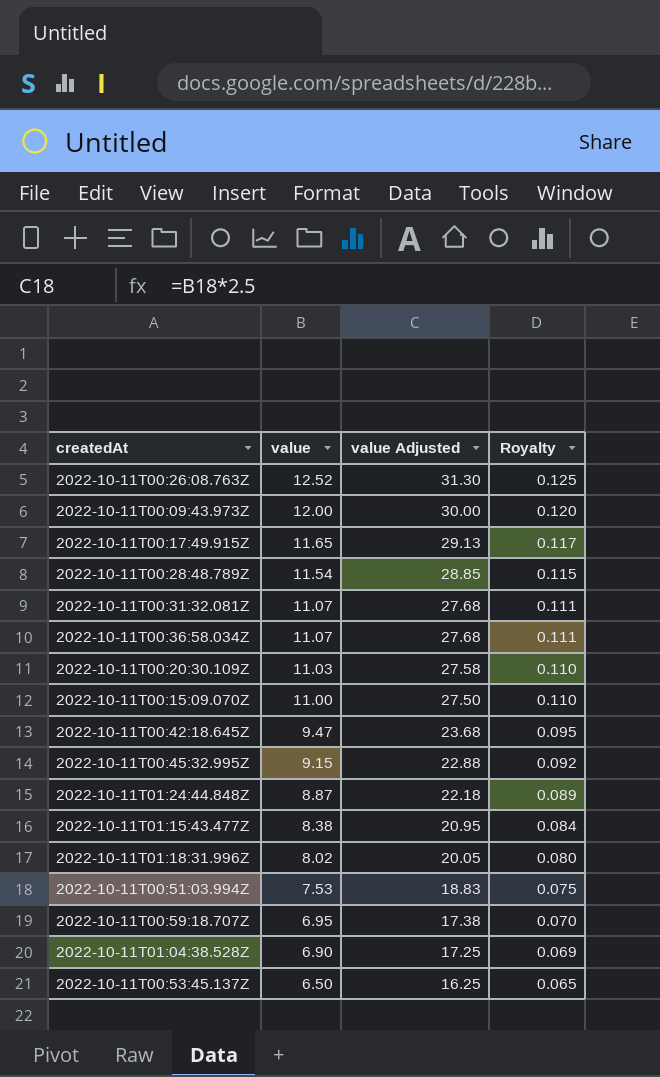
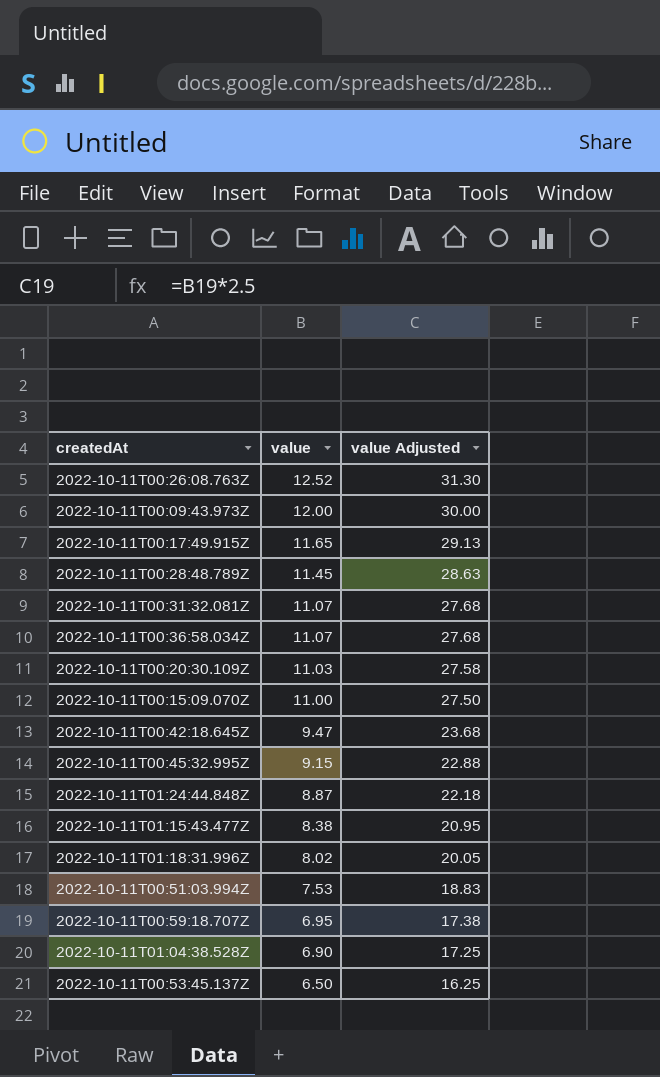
column Royalty | formula: [value] * 0.01 -> none
2022-10-11T00:28:48.789Z | value: 11.54 -> 11.45
2022-10-11T00:28:48.789Z | value Adjusted: 28.85 -> 28.63

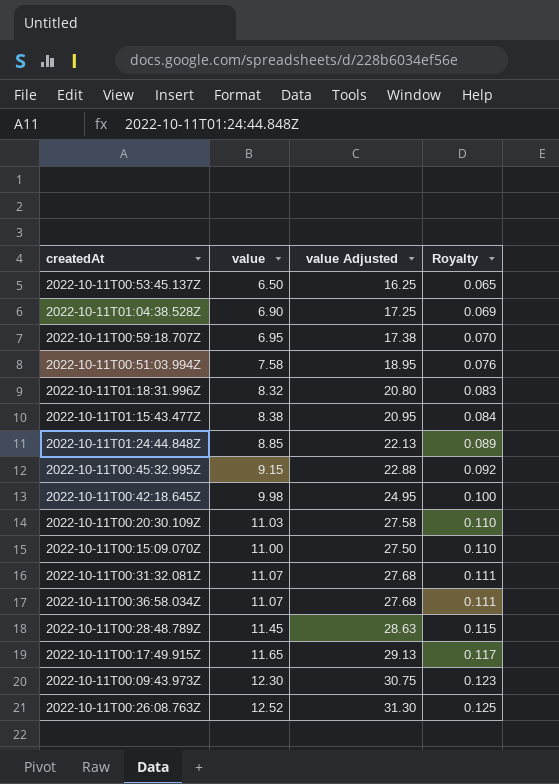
row order: value descending -> Royalty ascending
column Royalty | formula: none -> [value] * 0.01
2022-10-11T00:51:03.994Z | value: 7.53 -> 7.58
2022-10-11T00:51:03.994Z | value Adjusted: 18.83 -> 18.95
2022-10-11T01:18:31.996Z | value: 8.02 -> 8.32
2022-10-11T01:18:31.996Z | value Adjusted: 20.05 -> 20.80
2022-10-11T01:24:44.848Z | value: 8.87 -> 8.85
2022-10-11T01:24:44.848Z | value Adjusted: 22.18 -> 22.13
2022-10-11T00:42:18.645Z | value: 9.47 -> 9.98
2022-10-11T00:42:18.645Z | value Adjusted: 23.68 -> 24.95
2022-10-11T00:09:43.973Z | value: 12.00 -> 12.30
2022-10-11T00:09:43.973Z | value Adjusted: 30.00 -> 30.75

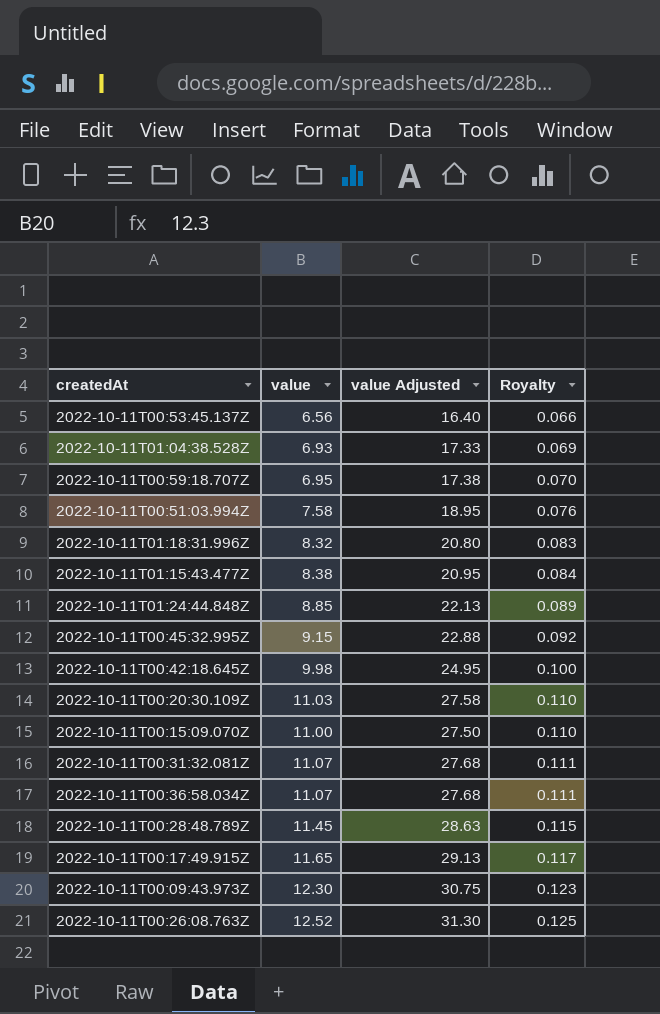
2022-10-11T00:53:45.137Z | value: 6.50 -> 6.56
2022-10-11T00:53:45.137Z | value Adjusted: 16.25 -> 16.40
2022-10-11T00:53:45.137Z | Royalty: 0.065 -> 0.066
2022-10-11T01:04:38.528Z | value: 6.90 -> 6.93
2022-10-11T01:04:38.528Z | value Adjusted: 17.25 -> 17.33

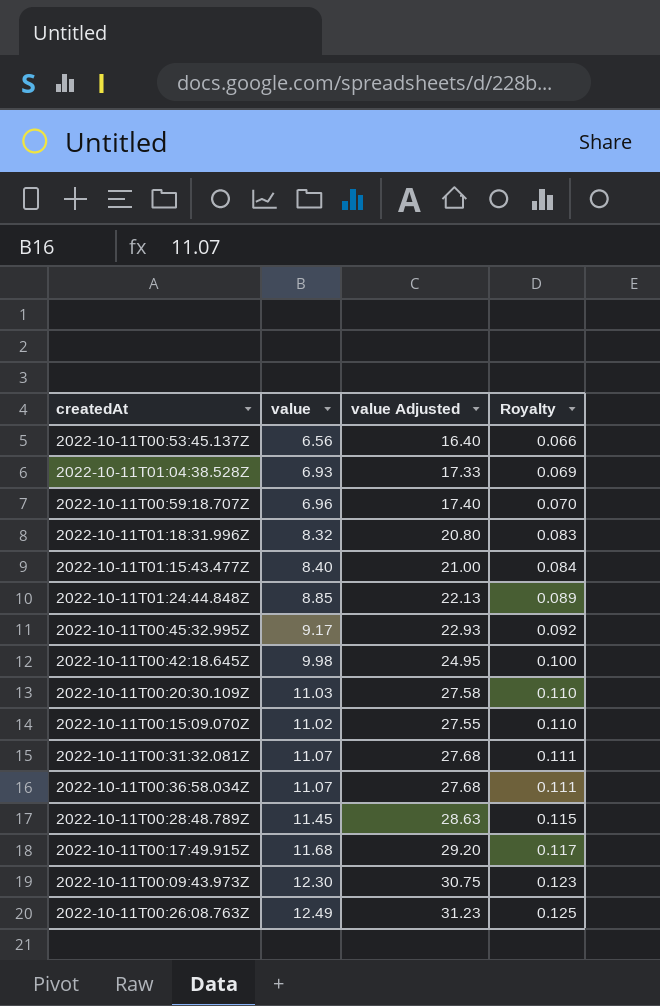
row 2022-10-11T00:51:03.994Z: 7.58 | 18.95 | 0.076 -> none
2022-10-11T00:59:18.707Z | value: 6.95 -> 6.96
2022-10-11T00:59:18.707Z | value Adjusted: 17.38 -> 17.40
2022-10-11T01:15:43.477Z | value: 8.38 -> 8.40
2022-10-11T01:15:43.477Z | value Adjusted: 20.95 -> 21.00
2022-10-11T00:45:32.995Z | value: 9.15 -> 9.17
2022-10-11T00:45:32.995Z | value Adjusted: 22.88 -> 22.93
2022-10-11T00:15:09.070Z | value: 11.00 -> 11.02
2022-10-11T00:15:09.070Z | value Adjusted: 27.50 -> 27.55
2022-10-11T00:17:49.915Z | value: 11.65 -> 11.68
2022-10-11T00:17:49.915Z | value Adjusted: 29.13 -> 29.20
2022-10-11T00:26:08.763Z | value: 12.52 -> 12.49
2022-10-11T00:26:08.763Z | value Adjusted: 31.30 -> 31.23

